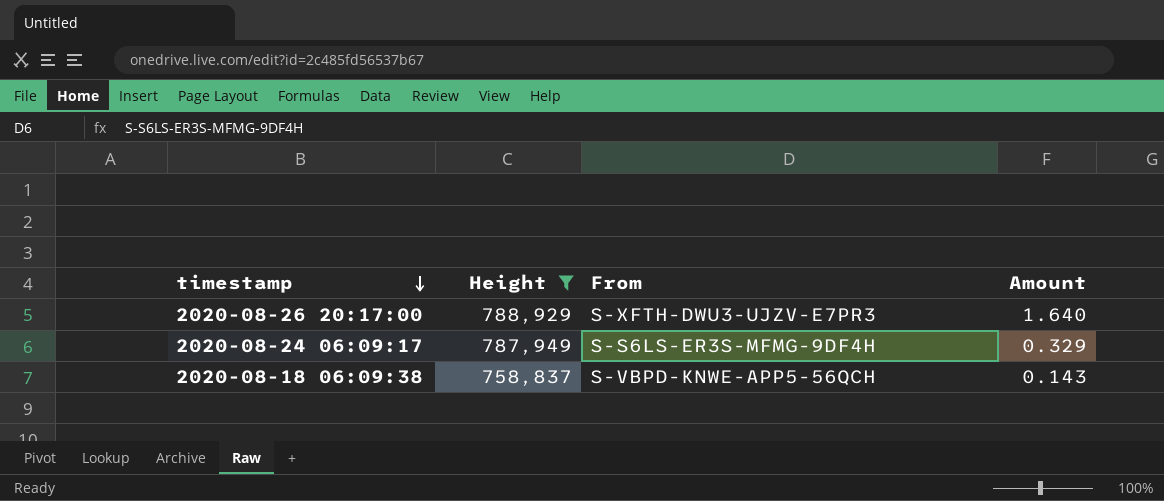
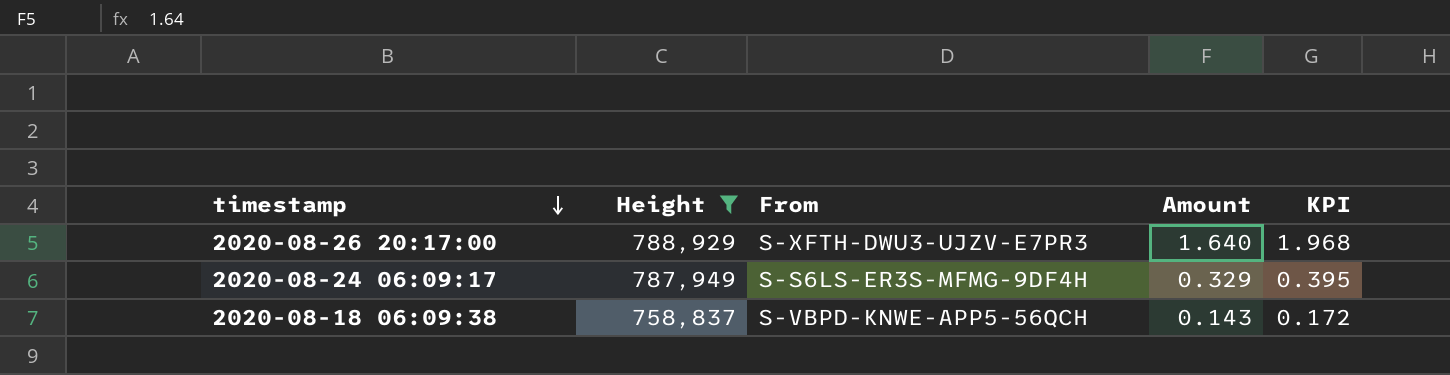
column KPI | formula: none -> [Amount] * 1.2

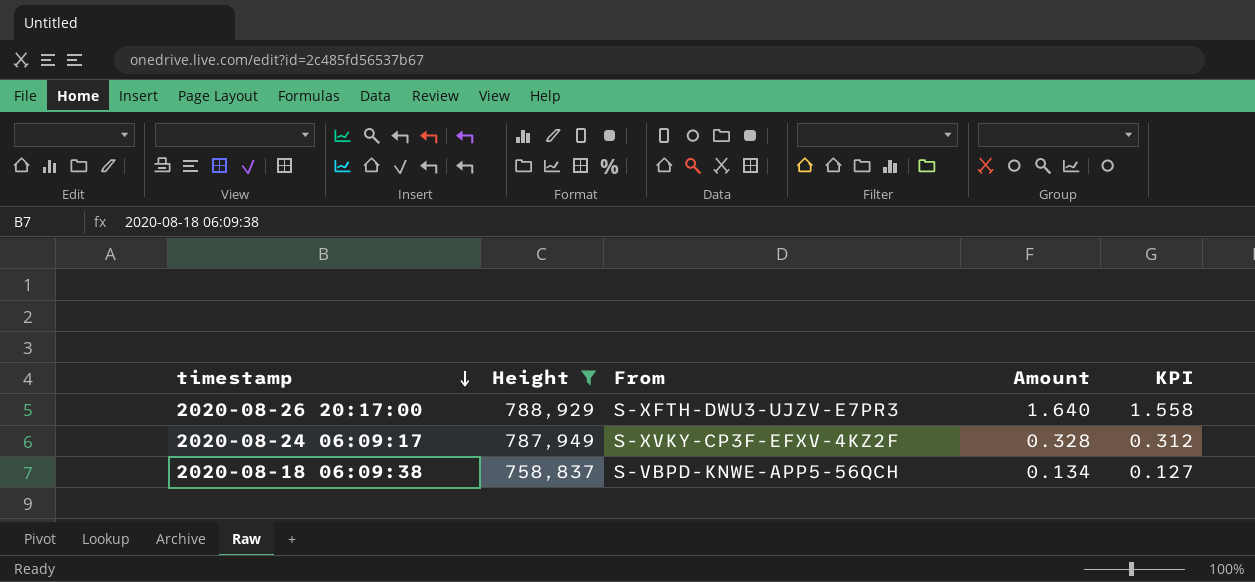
column KPI | formula: [Amount] * 1.2 -> [Amount] * 0.95
2020-08-24 06:09:17 | From: S-S6LS-ER3S-MFMG-9DF4H -> S-XVKY-CP3F-EFXV-4KZ2F
2020-08-24 06:09:17 | Amount: 0.329 -> 0.328
2020-08-18 06:09:38 | Amount: 0.143 -> 0.134

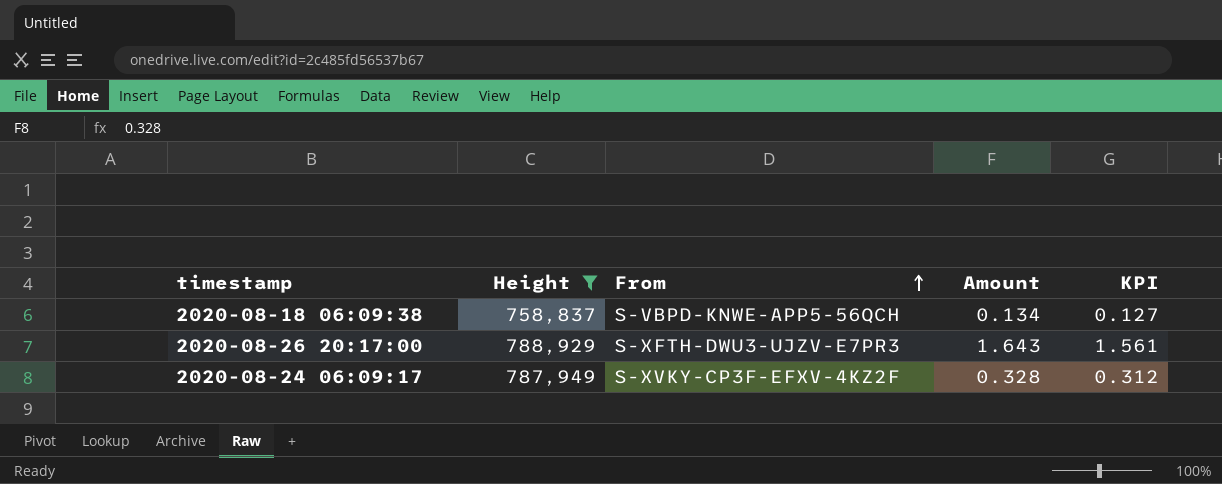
row order: timestamp descending -> From ascending
2020-08-26 20:17:00 | Amount: 1.640 -> 1.643
2020-08-26 20:17:00 | KPI: 1.558 -> 1.561

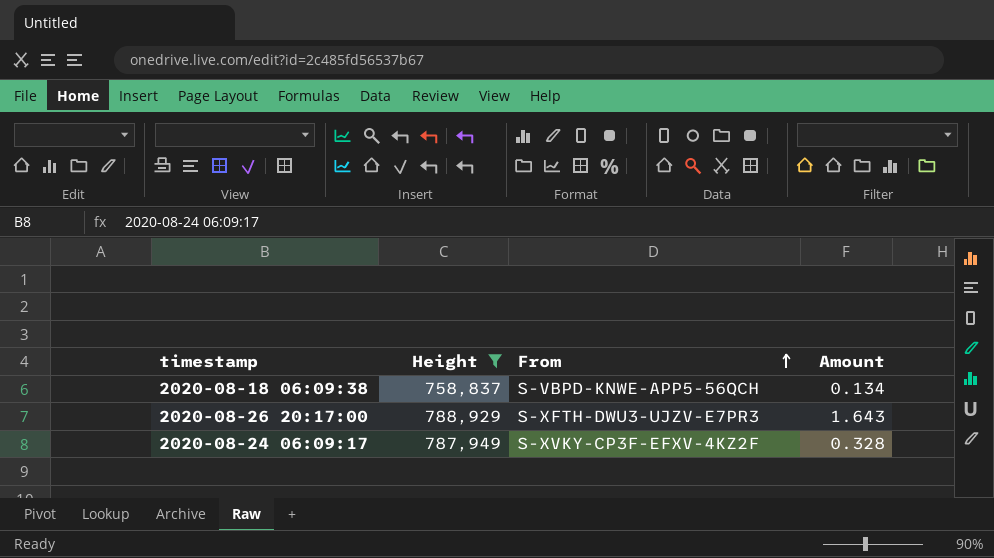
column KPI | formula: [Amount] * 0.95 -> none

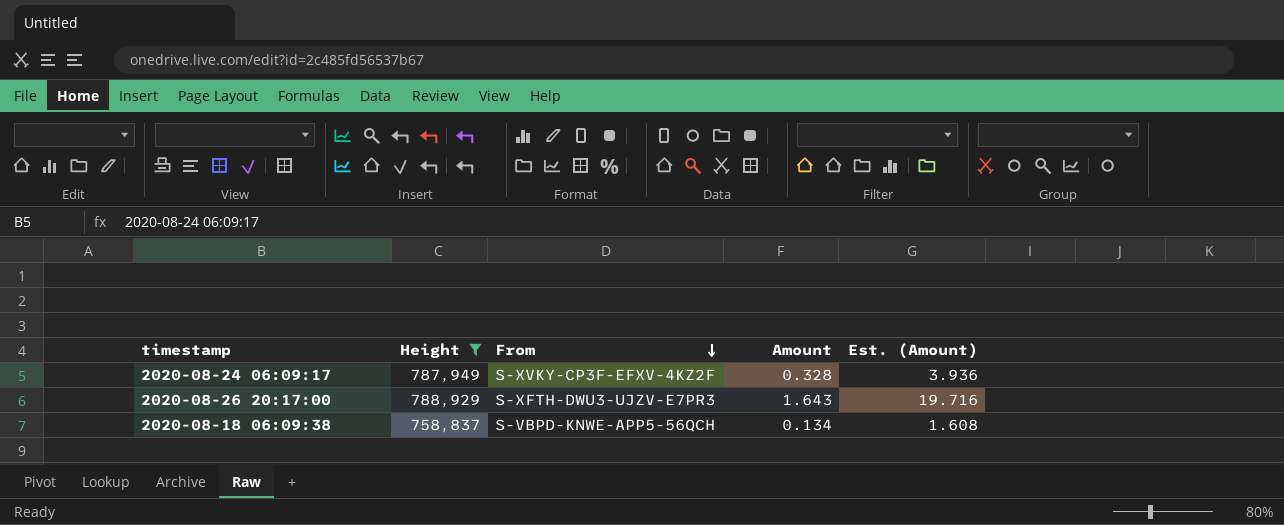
row order: From ascending -> From descending
column Est. (Amount) | formula: none -> [Amount] * 12

